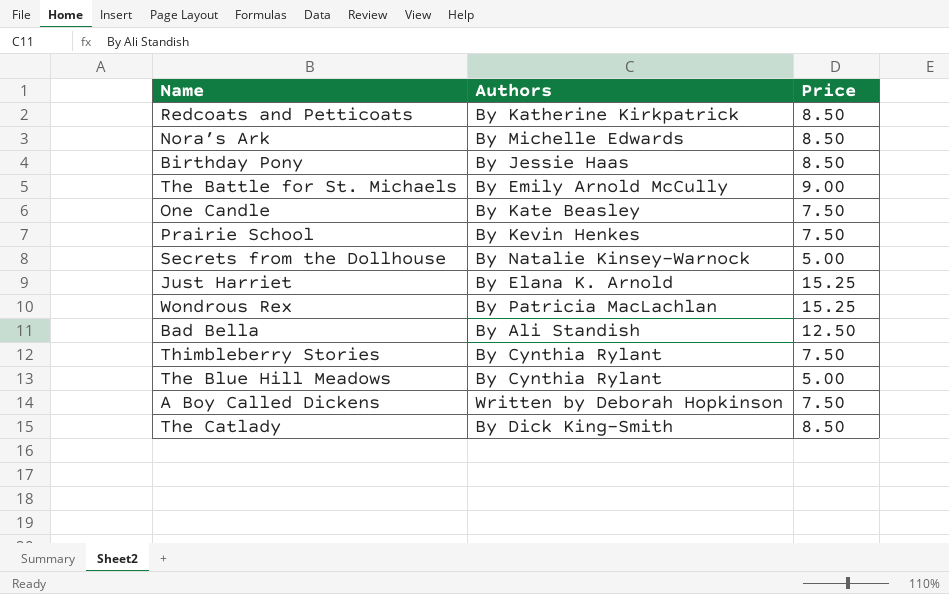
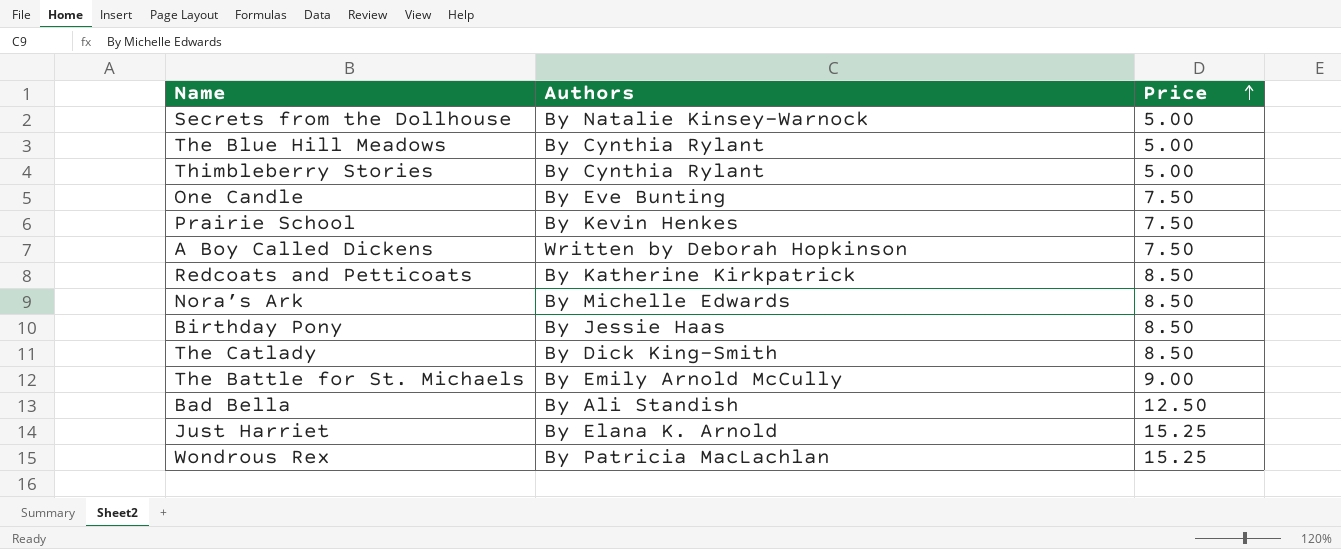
row order: none -> Price ascending
Thimbleberry Stories | Price: 7.50 -> 5.00
One Candle | Authors: By Kate Beasley -> By Eve Bunting

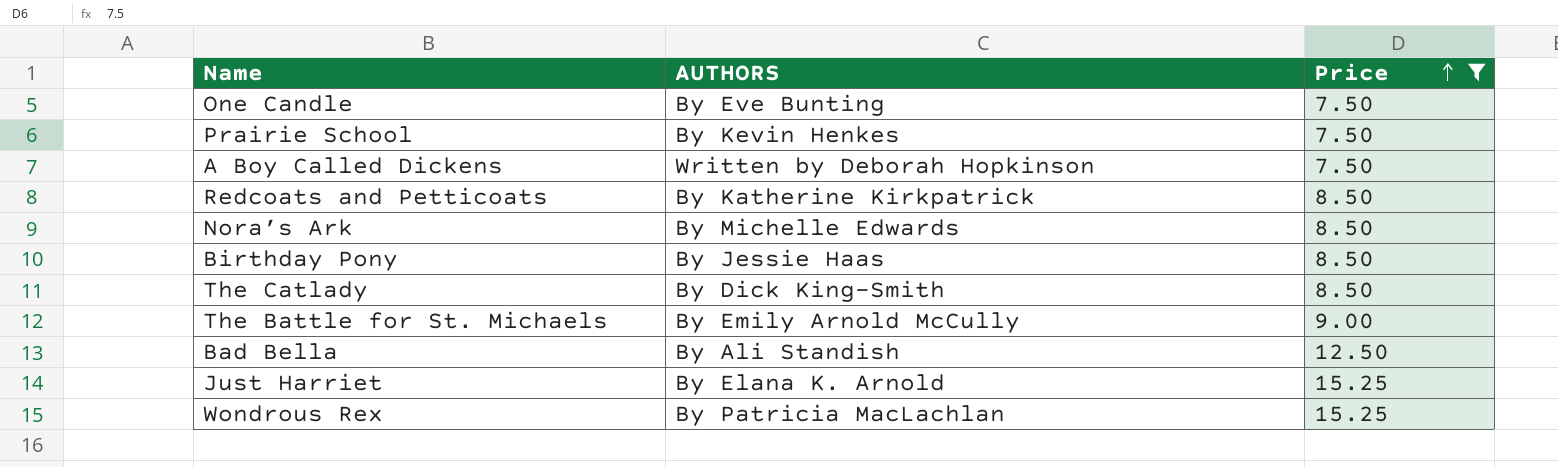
filter: none -> Price != 5.00
column name: Authors -> AUTHORS

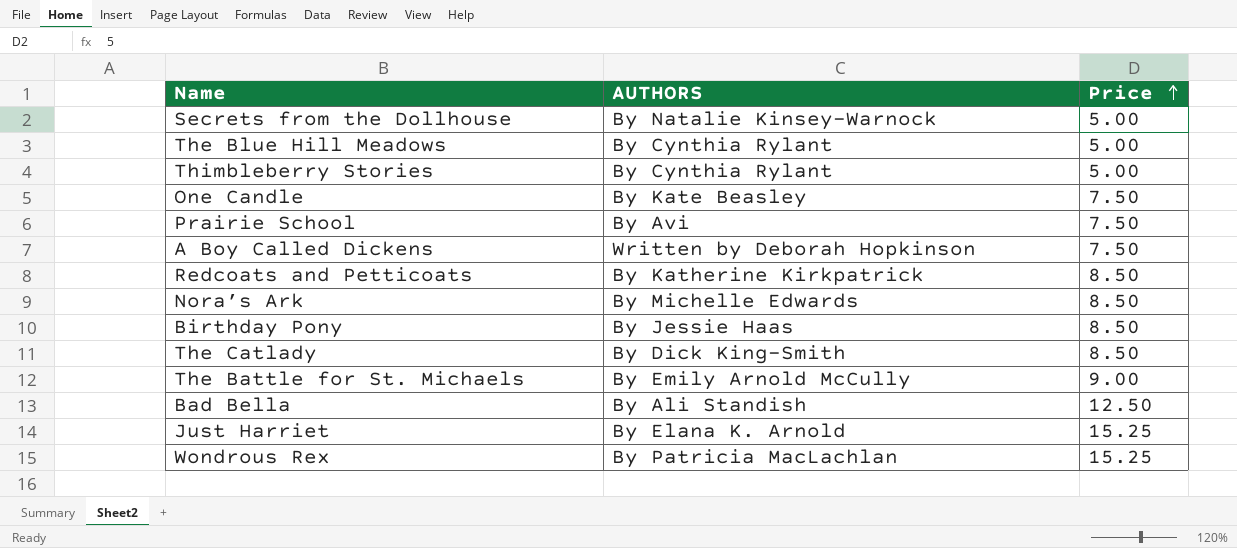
filter: Price != 5.00 -> none
One Candle | AUTHORS: By Eve Bunting -> By Kate Beasley
Prairie School | AUTHORS: By Kevin Henkes -> By Avi

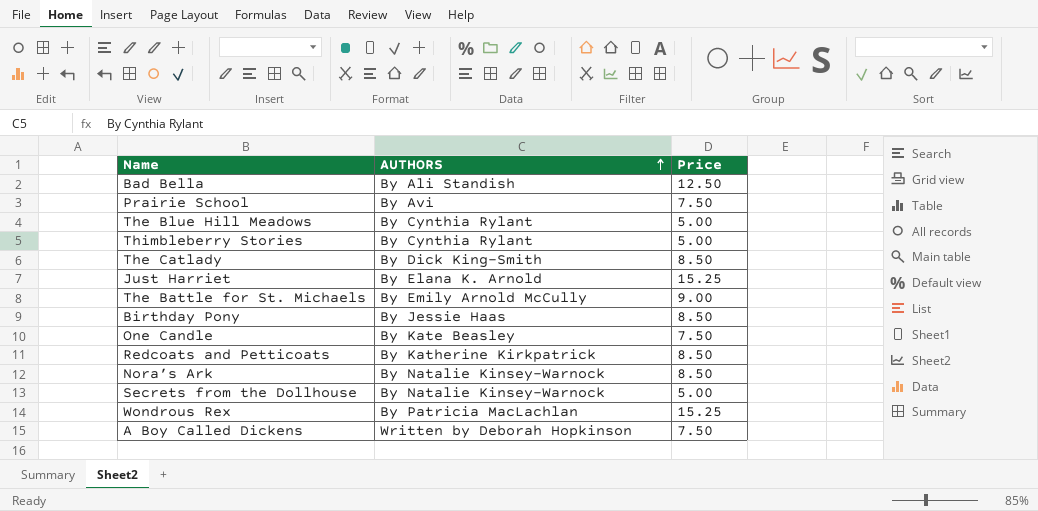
row order: Price ascending -> AUTHORS ascending
Nora’s Ark | AUTHORS: By Michelle Edwards -> By Natalie Kinsey-Warnock

